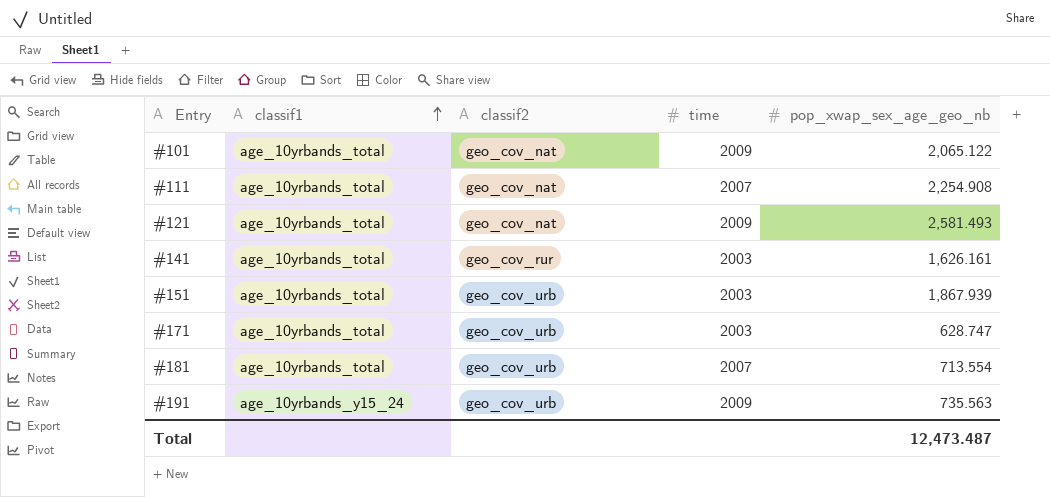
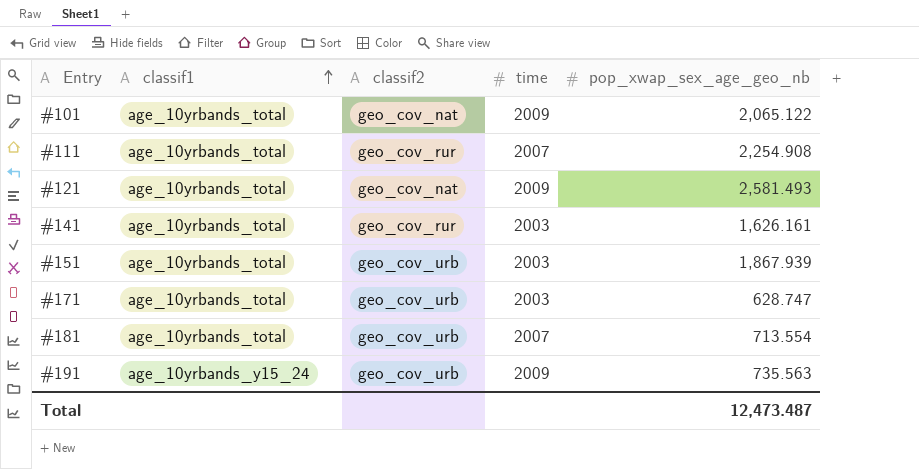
#111 | classif2: geo_cov_nat -> geo_cov_rur

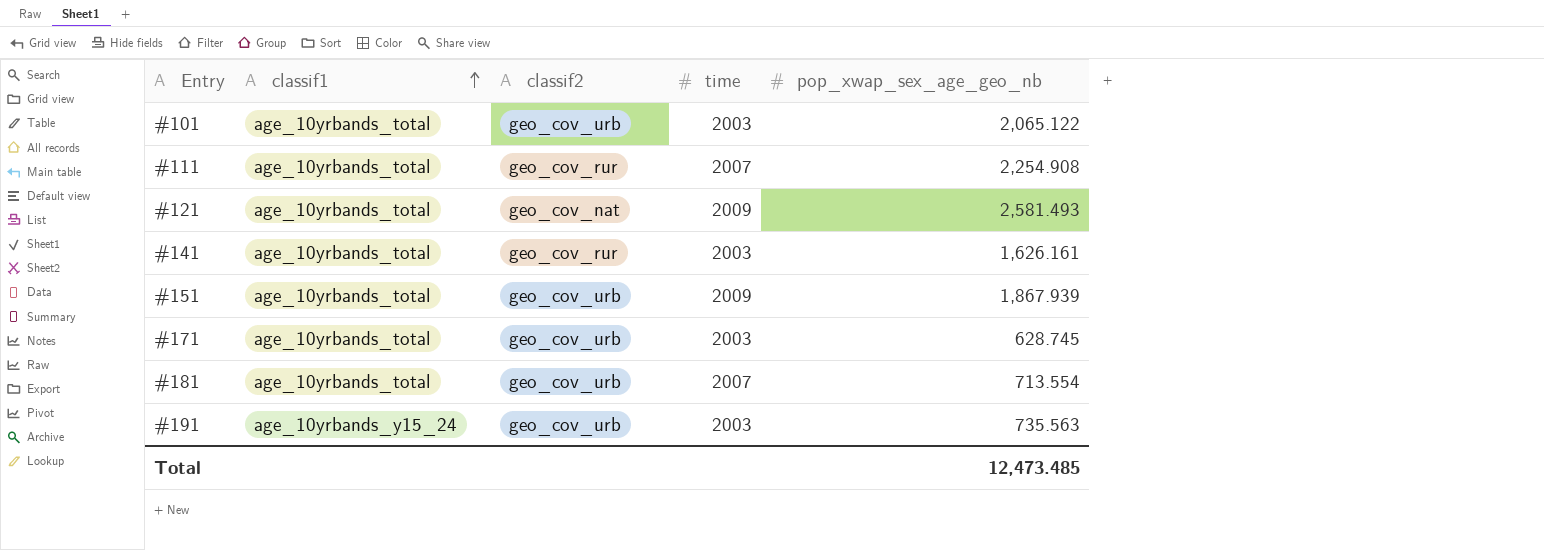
#101 | classif2: geo_cov_nat -> geo_cov_urb
#101 | time: 2009 -> 2003
#151 | time: 2003 -> 2009
#171 | pop_xwap_sex_age_geo_nb: 628.747 -> 628.745
#191 | time: 2009 -> 2003
Total | pop_xwap_sex_age_geo_nb: 12,473.487 -> 12,473.485

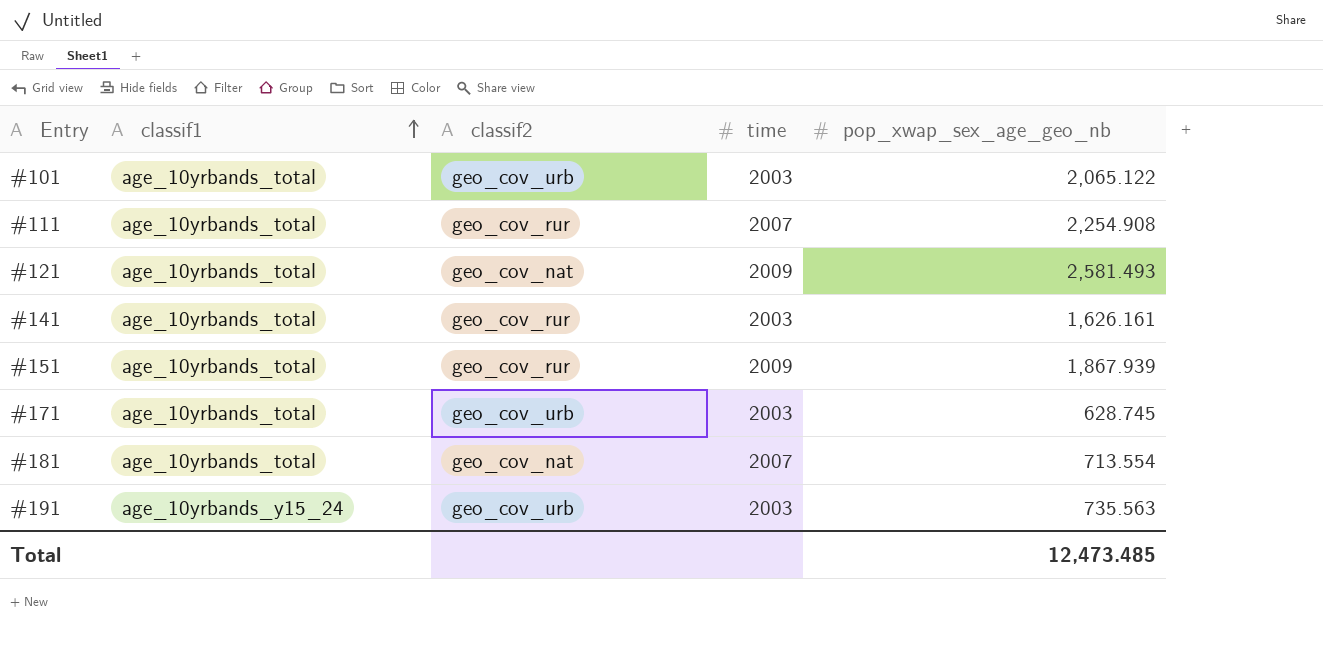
#151 | classif2: geo_cov_urb -> geo_cov_rur
#181 | classif2: geo_cov_urb -> geo_cov_nat

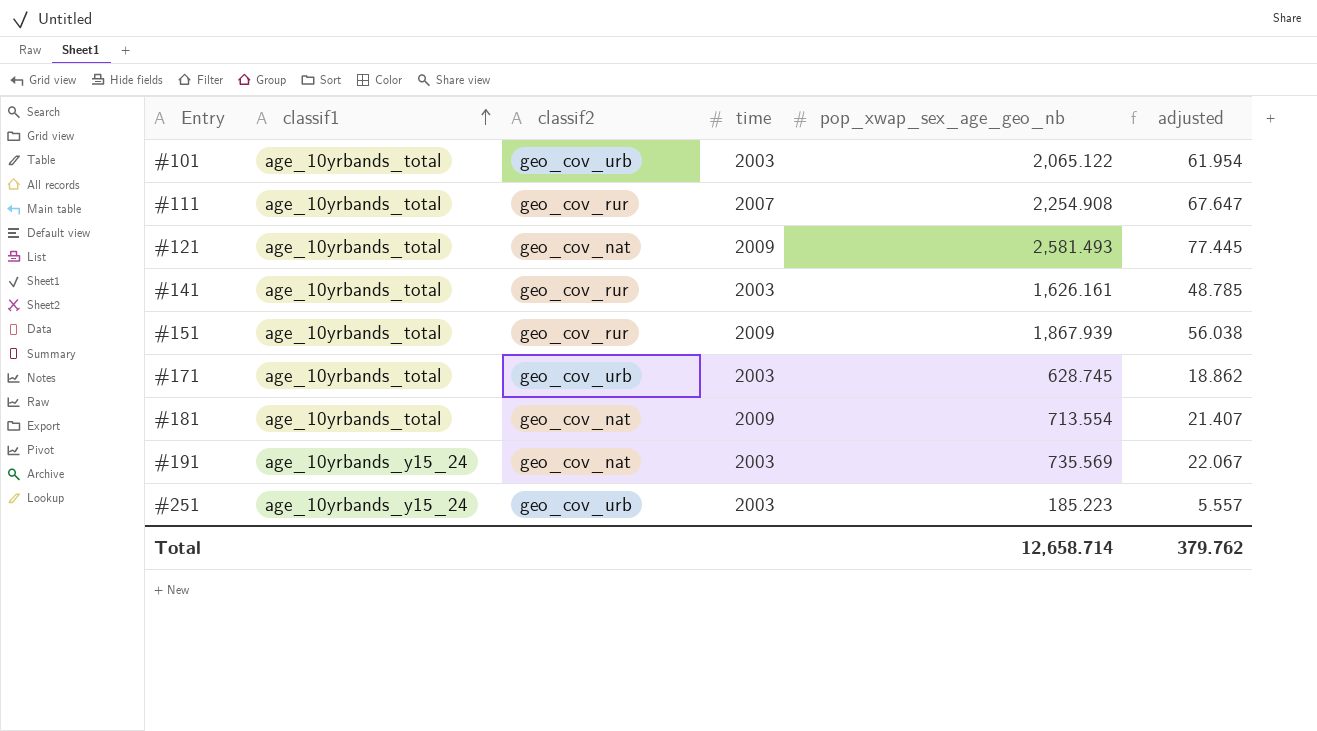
column adjusted | formula: none -> [pop_xwap_sex_age_geo_nb] * 0.03
#181 | time: 2007 -> 2009
#191 | classif2: geo_cov_urb -> geo_cov_nat
#191 | pop_xwap_sex_age_geo_nb: 735.563 -> 735.569
row #251: none -> age_10yrbands_y15_24 | geo_cov_urb | 2003 | 185.223 | 5.557
Total | pop_xwap_sex_age_geo_nb: 12,473.485 -> 12,658.714

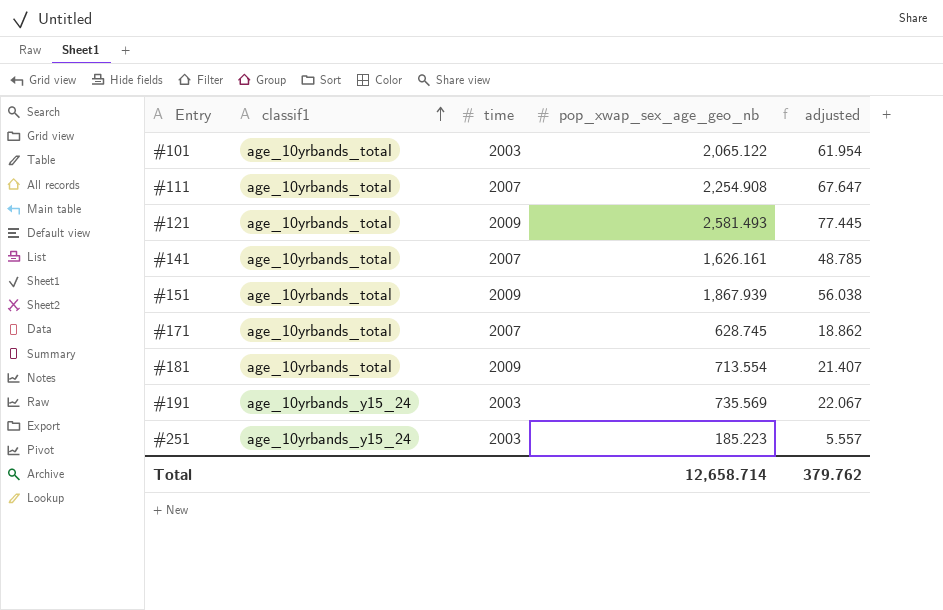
column classif2 | position: 3 -> none
#141 | time: 2003 -> 2007
#171 | time: 2003 -> 2007

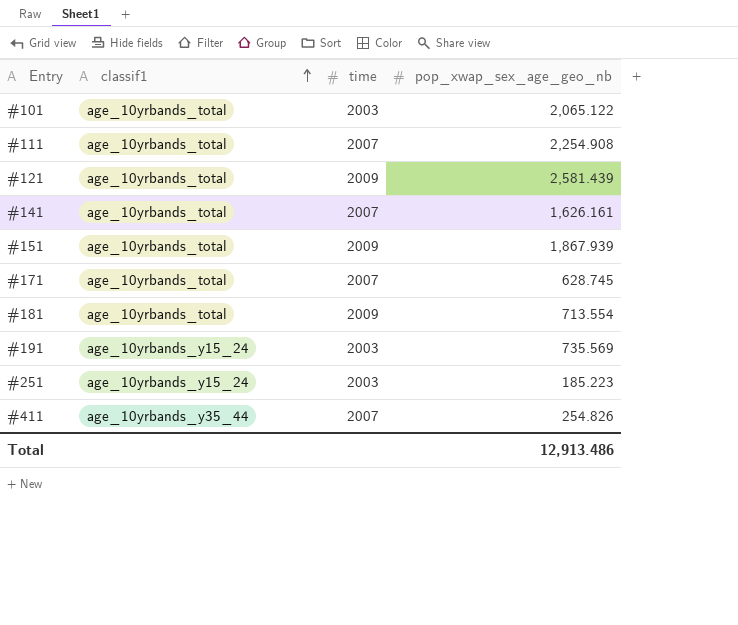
column adjusted | formula: [pop_xwap_sex_age_geo_nb] * 0.03 -> none
#121 | pop_xwap_sex_age_geo_nb: 2,581.493 -> 2,581.439
row #411: none -> age_10yrbands_y35_44 | 2007 | 254.826
Total | pop_xwap_sex_age_geo_nb: 12,658.714 -> 12,913.486

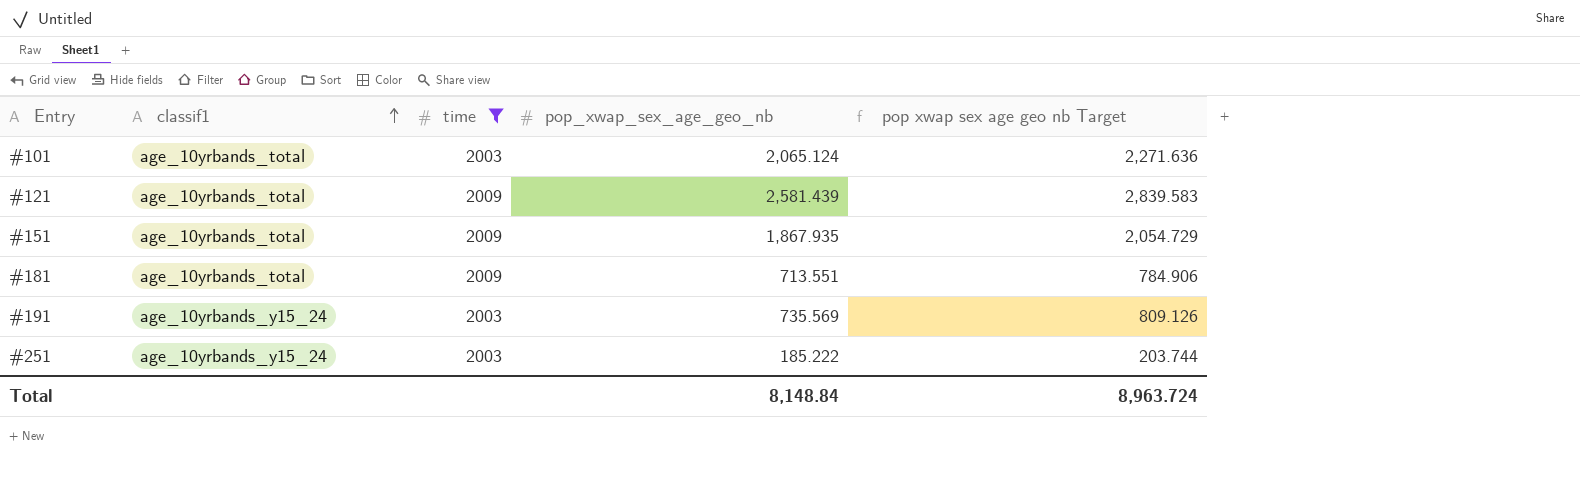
filter: none -> time != 2007
column pop xwap sex age geo nb Target | formula: none -> [pop_xwap_sex_age_geo_nb] * 1.1
#101 | pop_xwap_sex_age_geo_nb: 2,065.122 -> 2,065.124
#151 | pop_xwap_sex_age_geo_nb: 1,867.939 -> 1,867.935
#181 | pop_xwap_sex_age_geo_nb: 713.554 -> 713.551
#251 | pop_xwap_sex_age_geo_nb: 185.223 -> 185.222
Total | pop_xwap_sex_age_geo_nb: 12,913.486 -> 8,148.84

